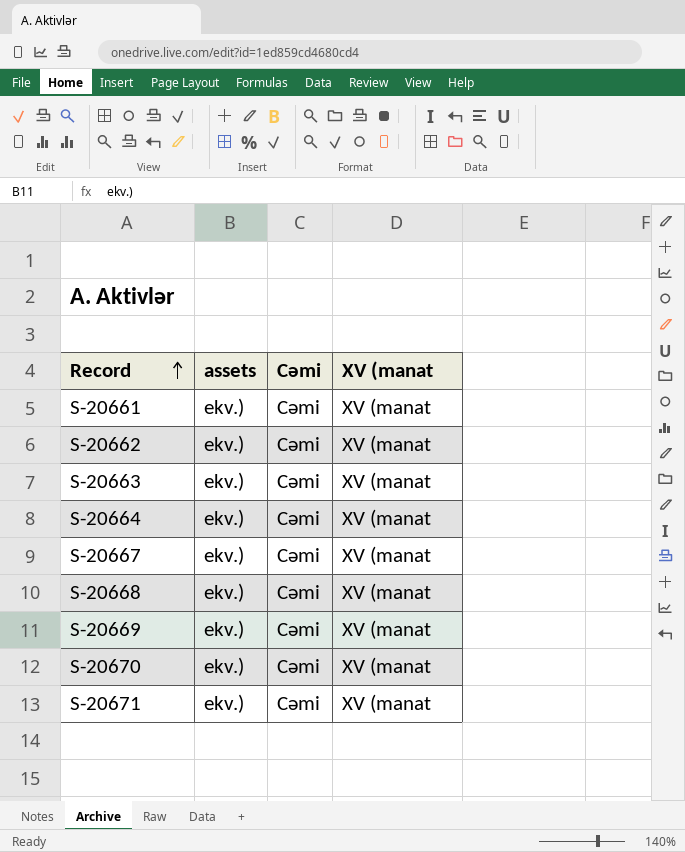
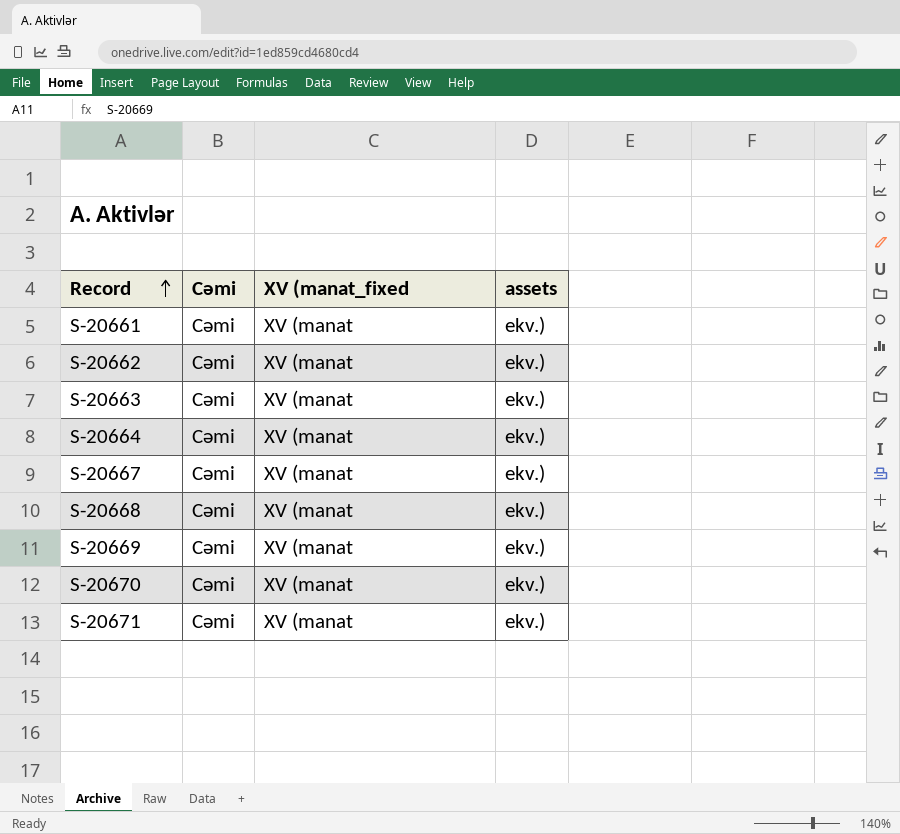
column name: XV (manat -> XV (manat_fixed
column assets | position: 2 -> 4

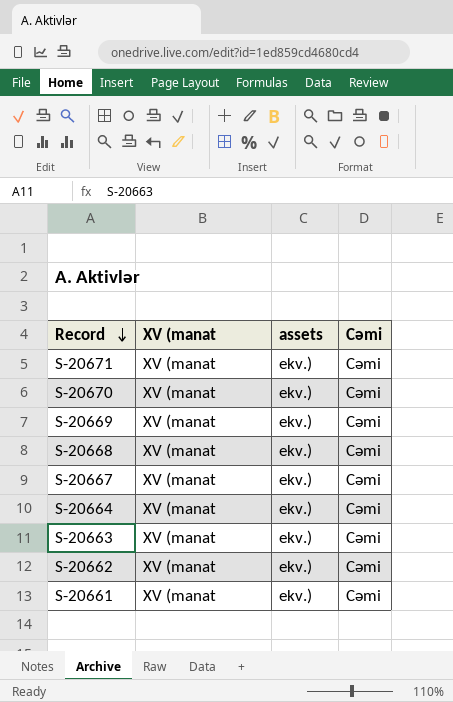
row order: Record ascending -> Record descending
column name: XV (manat_fixed -> XV (manat
column Cəmi | position: 2 -> 4

